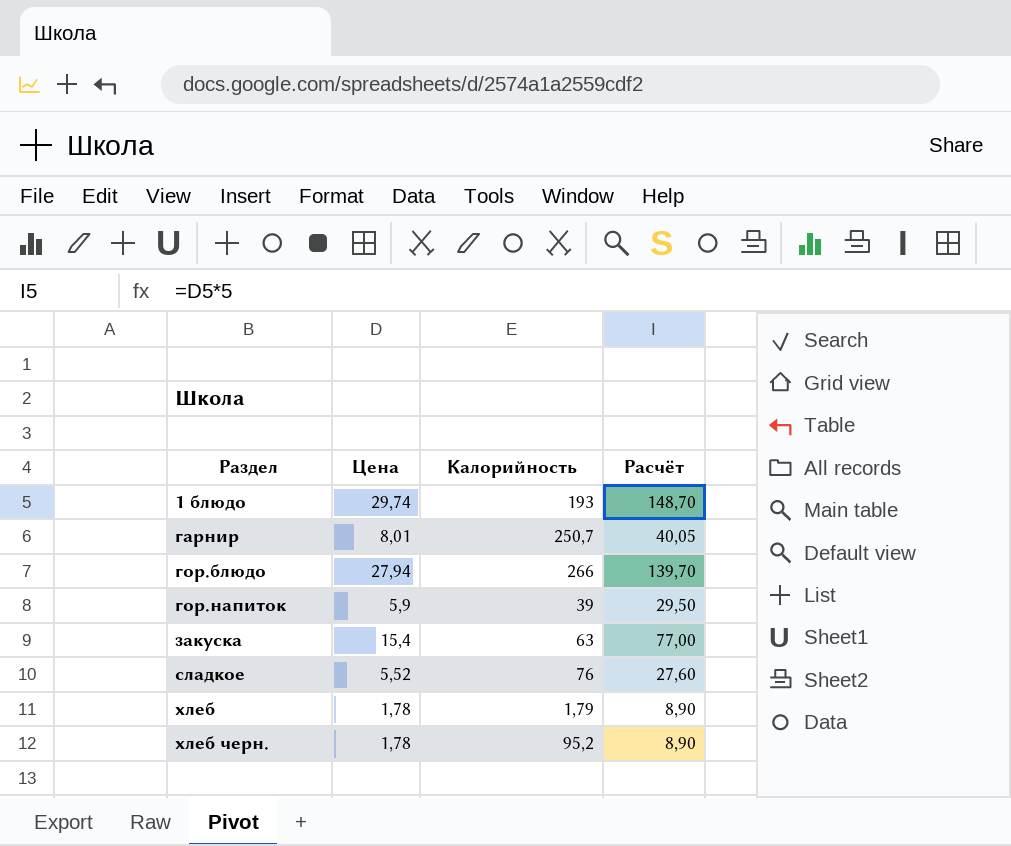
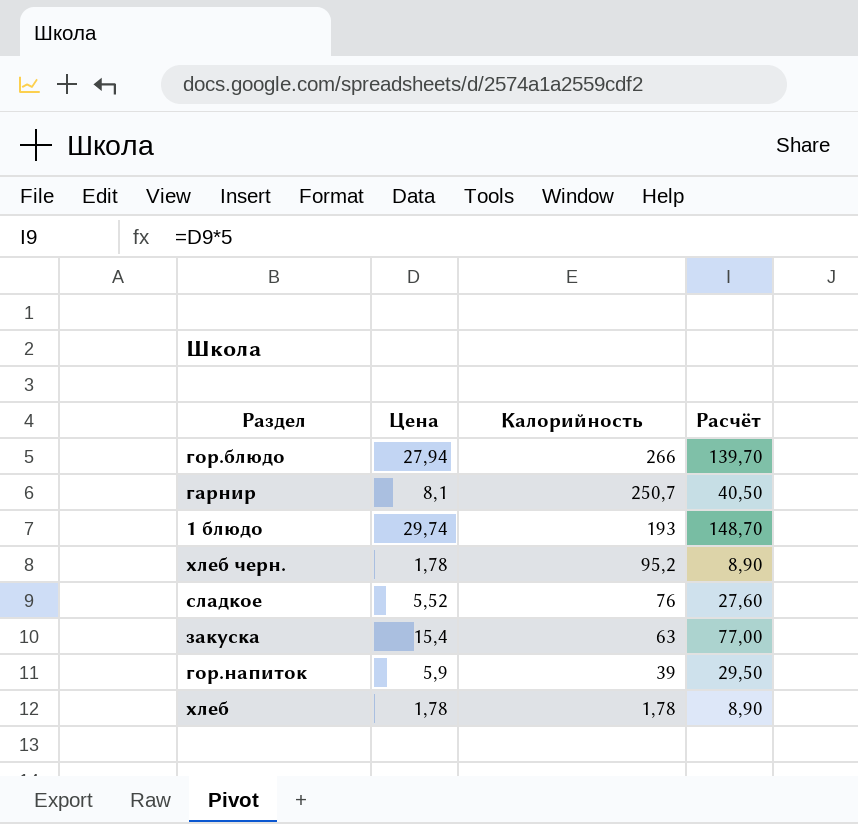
row order: Раздел ascending -> Калорийность descending
гарнир | Цена: 8,01 -> 8,1
гарнир | Расчёт: 40,05 -> 40,50
хлеб | Калорийность: 1,79 -> 1,78

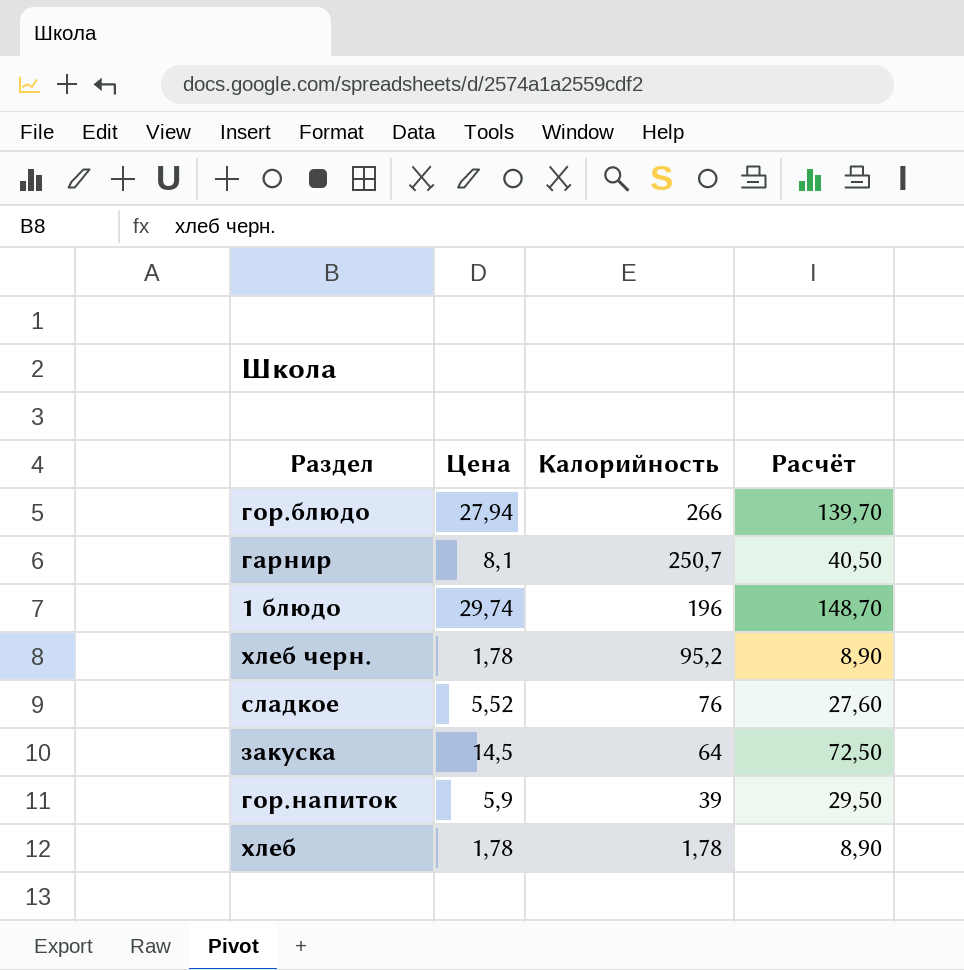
1 блюдо | Калорийность: 193 -> 196
закуска | Цена: 15,4 -> 14,5
закуска | Калорийность: 63 -> 64
закуска | Расчёт: 77,00 -> 72,50

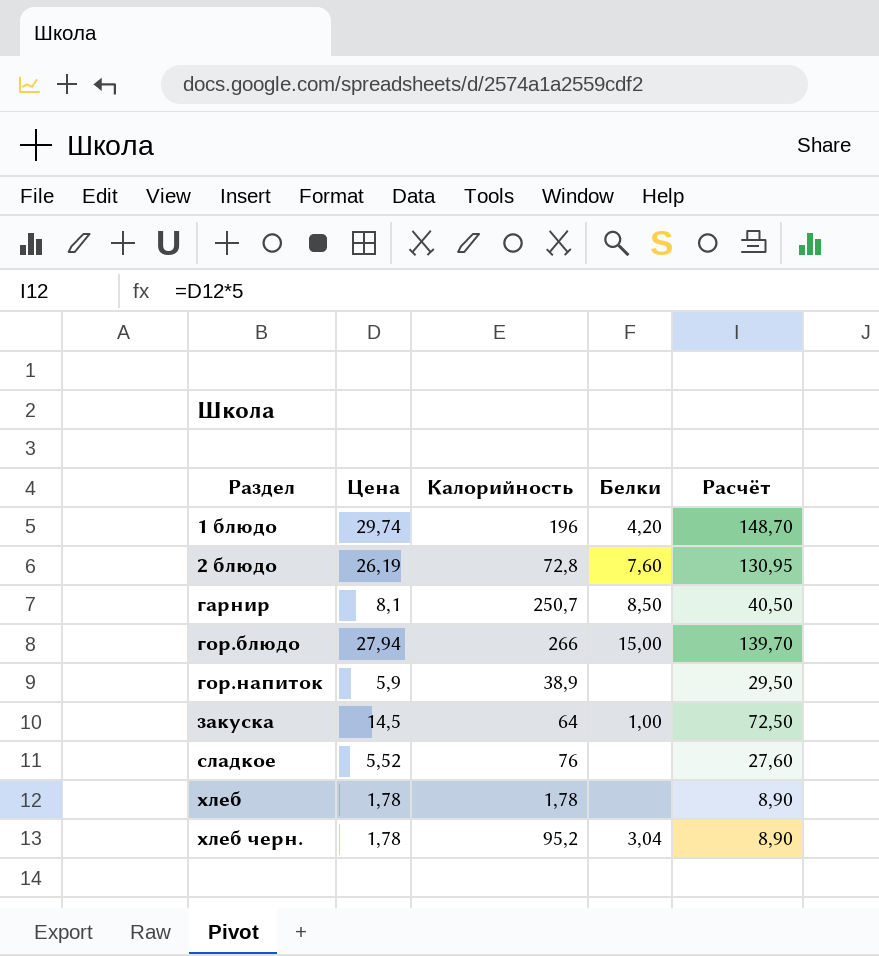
row order: Калорийность descending -> Раздел ascending
column Белки | position: none -> 4
row 2 блюдо: none -> 26,19 | 72,8 | 7,60 | 130,95
гор.напиток | Калорийность: 39 -> 38,9

